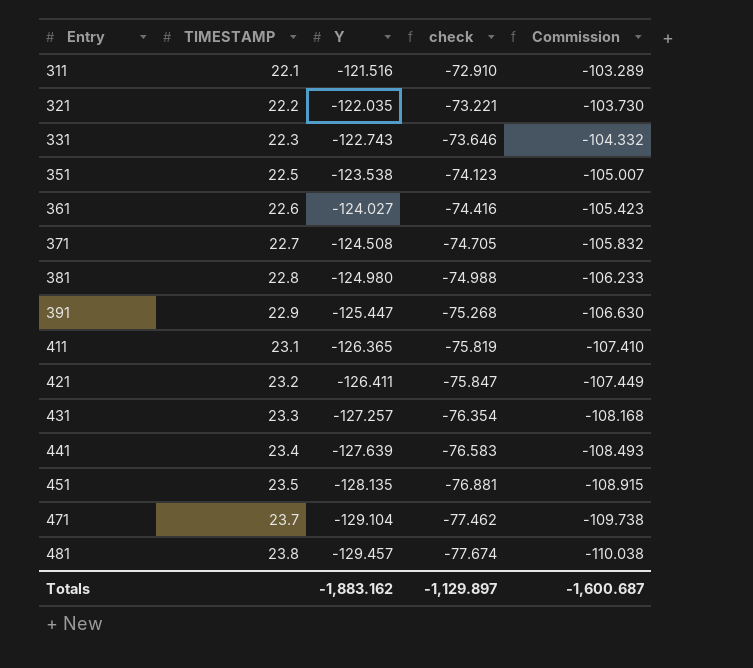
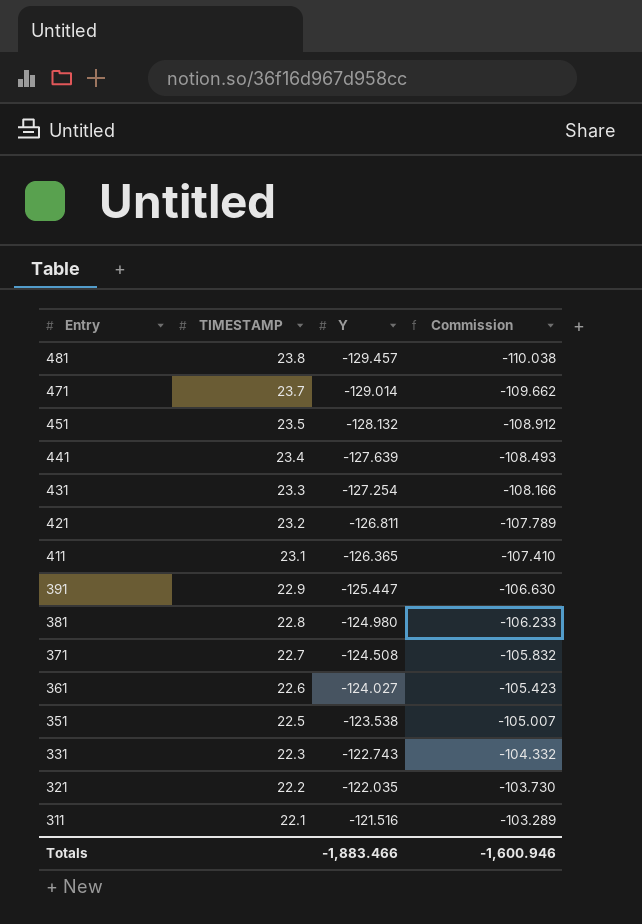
row order: Entry ascending -> Entry descending
column check | formula: [Y] * 0.6 -> none
471 | Y: -129.104 -> -129.014
471 | Commission: -109.738 -> -109.662
451 | Y: -128.135 -> -128.132
451 | Commission: -108.915 -> -108.912
431 | Y: -127.257 -> -127.254
431 | Commission: -108.168 -> -108.166
421 | Y: -126.411 -> -126.811
421 | Commission: -107.449 -> -107.789
Totals | Y: -1,883.162 -> -1,883.466
Totals | Commission: -1,600.687 -> -1,600.946

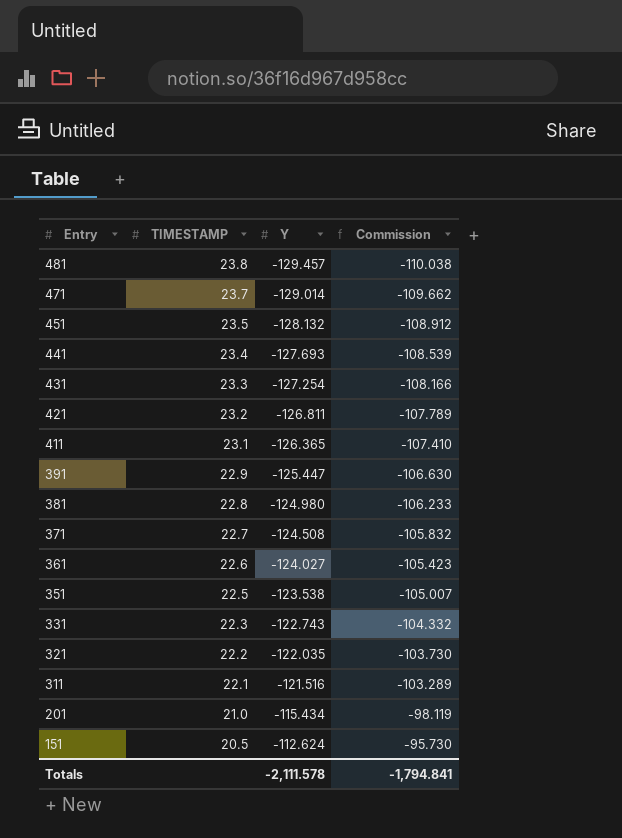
441 | Y: -127.639 -> -127.693
441 | Commission: -108.493 -> -108.539
row 201: none -> 21.0 | -115.434 | -98.119
row 151: none -> 20.5 | -112.624 | -95.730
Totals | Y: -1,883.466 -> -2,111.578
Totals | Commission: -1,600.946 -> -1,794.841

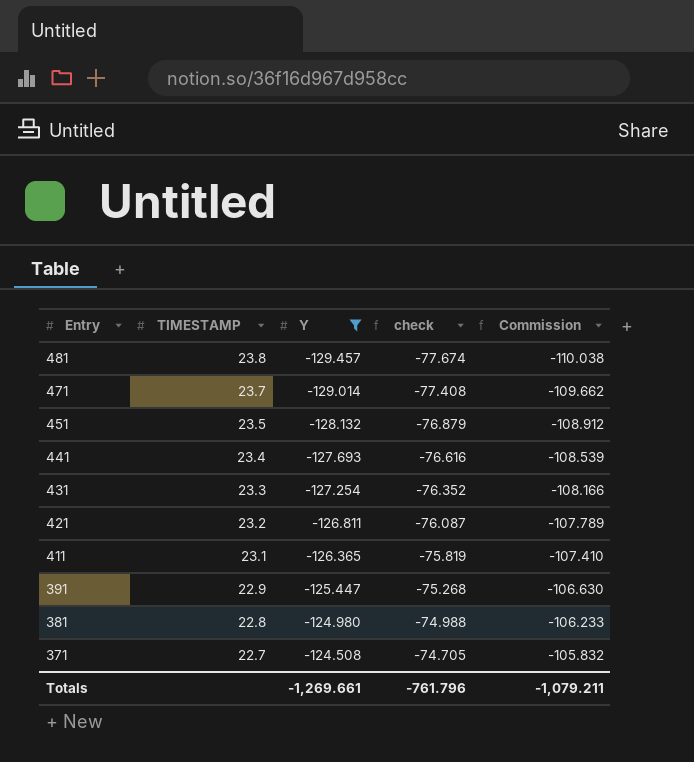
filter: none -> Y <= -124.508
column check | formula: none -> [Y] * 0.6
Totals | Y: -2,111.578 -> -1,269.661
Totals | Commission: -1,794.841 -> -1,079.211

